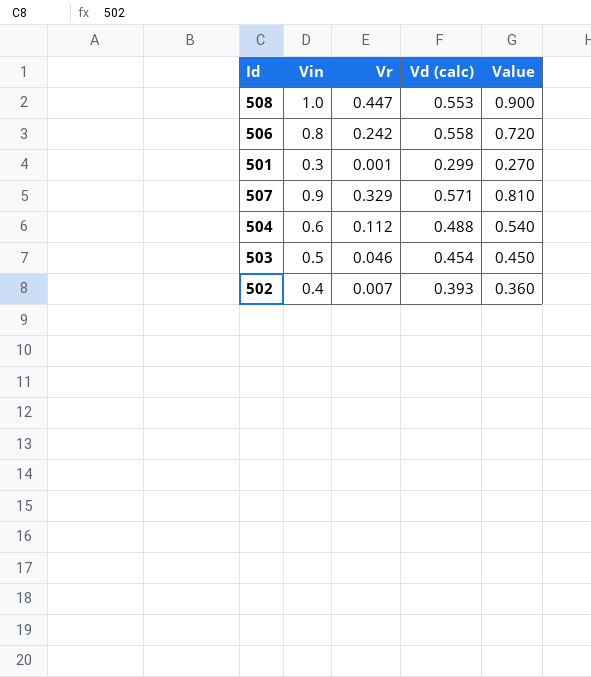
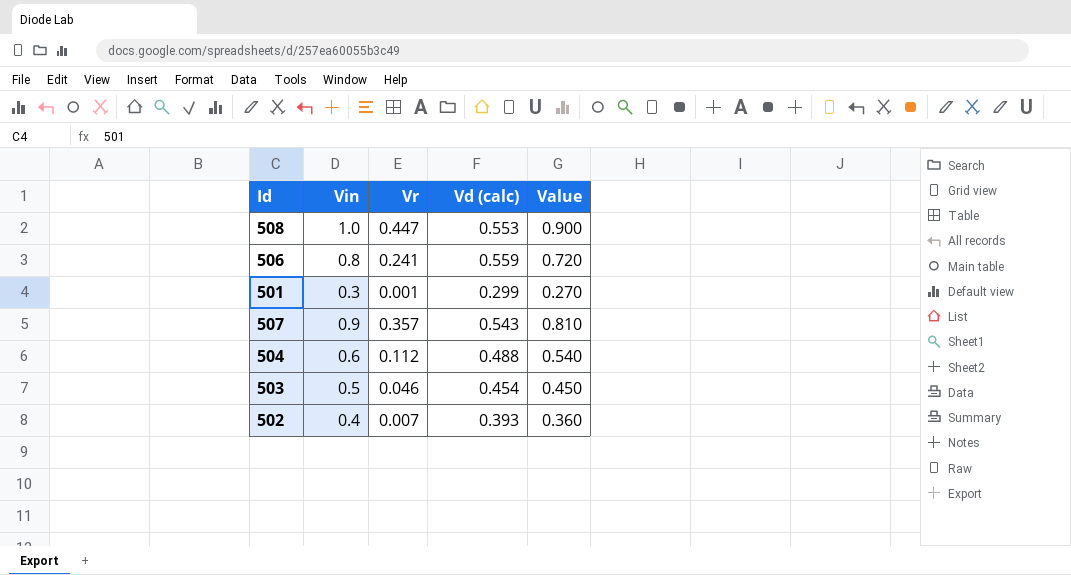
506 | Vr: 0.242 -> 0.241
506 | Vd (calc): 0.558 -> 0.559
507 | Vr: 0.329 -> 0.357
507 | Vd (calc): 0.571 -> 0.543

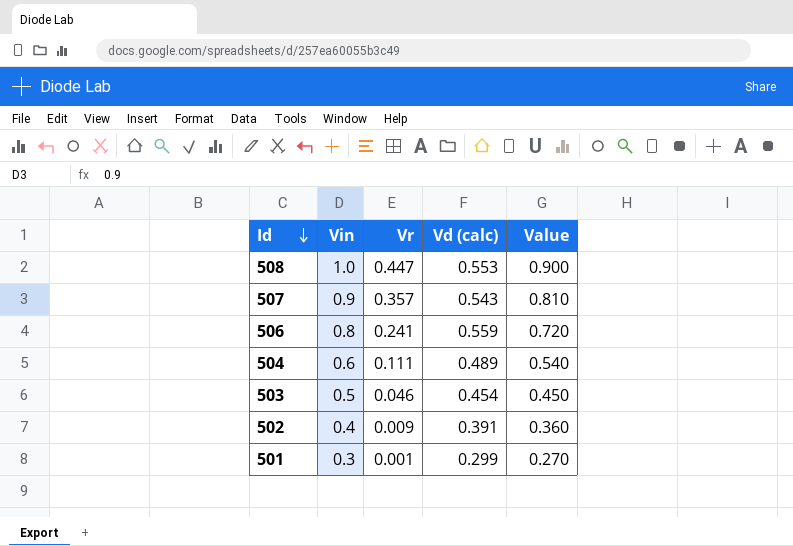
row order: none -> Id descending
504 | Vr: 0.112 -> 0.111
504 | Vd (calc): 0.488 -> 0.489
502 | Vr: 0.007 -> 0.009
502 | Vd (calc): 0.393 -> 0.391

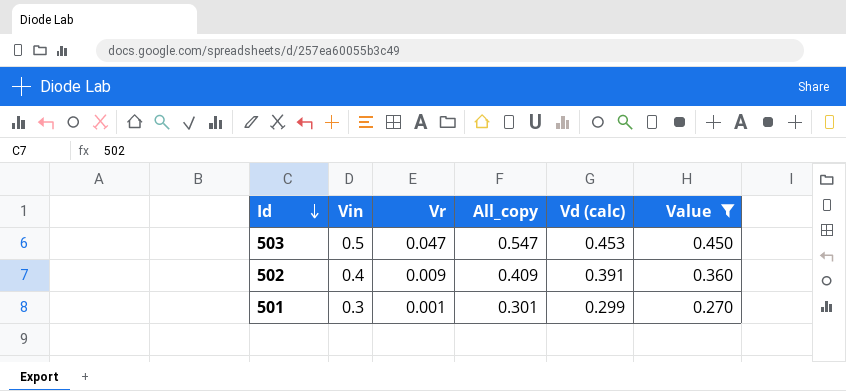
filter: none -> Value <= 0.450
column All_copy | formula: none -> [Vin] + [Vr]
503 | Vr: 0.046 -> 0.047
503 | Vd (calc): 0.454 -> 0.453

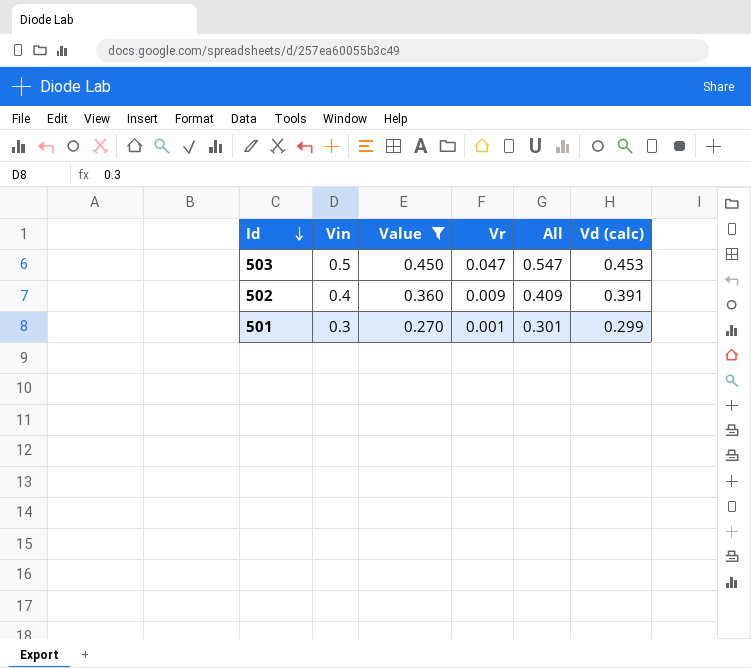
column Value | position: 6 -> 3
column name: All_copy -> All

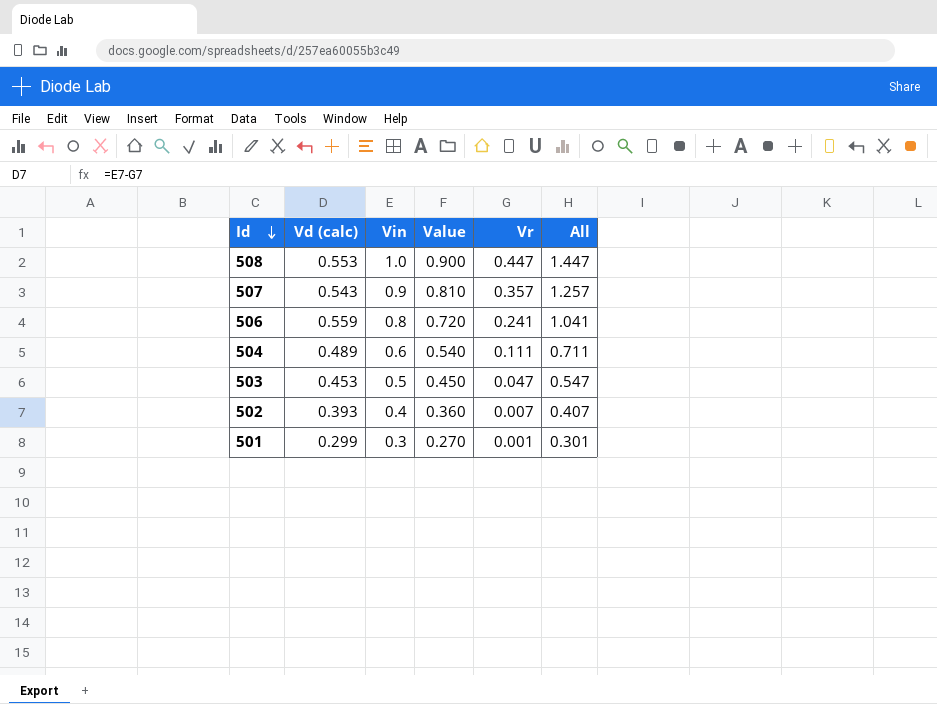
filter: Value <= 0.450 -> none
column Vd (calc) | position: 6 -> 2
502 | Vd (calc): 0.391 -> 0.393
502 | Vr: 0.009 -> 0.007
502 | All: 0.409 -> 0.407

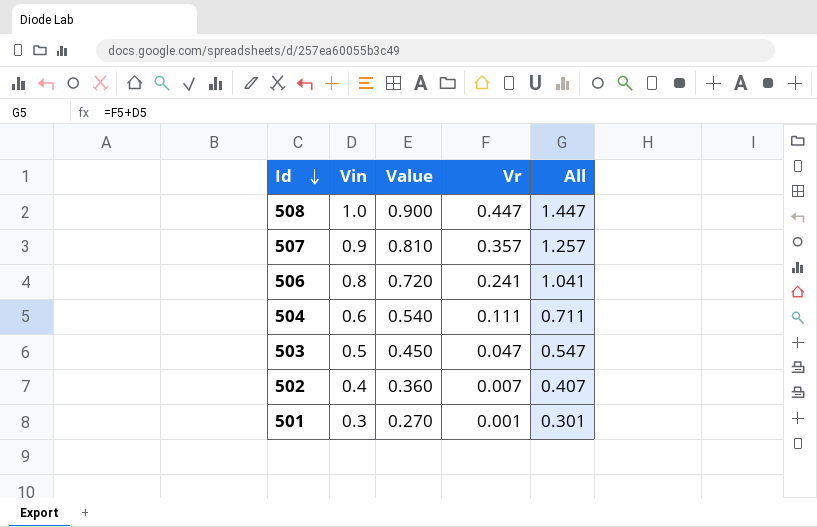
column Vd (calc) | formula: [Vin] - [Vr] -> none

